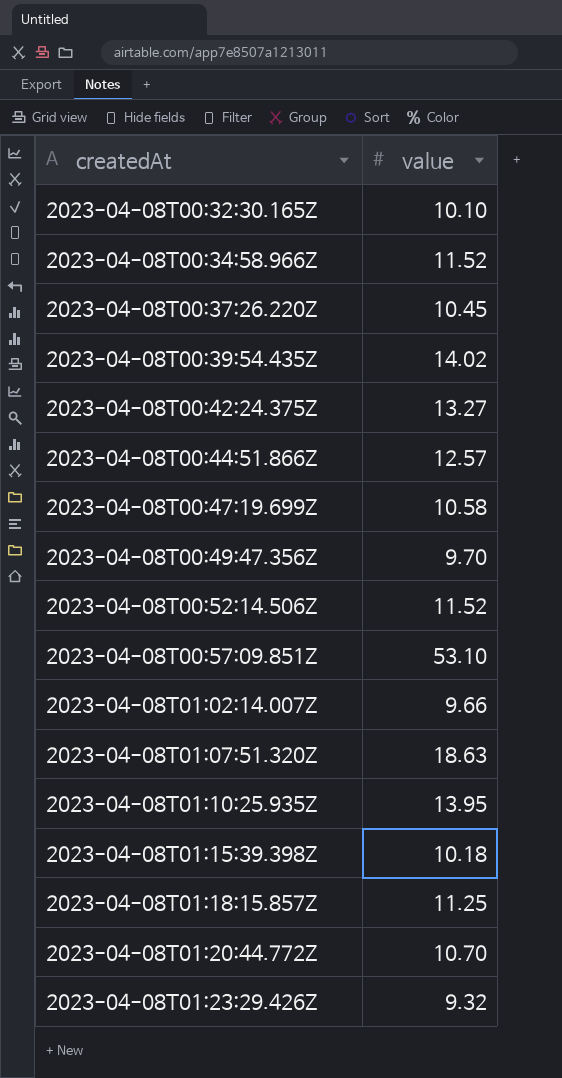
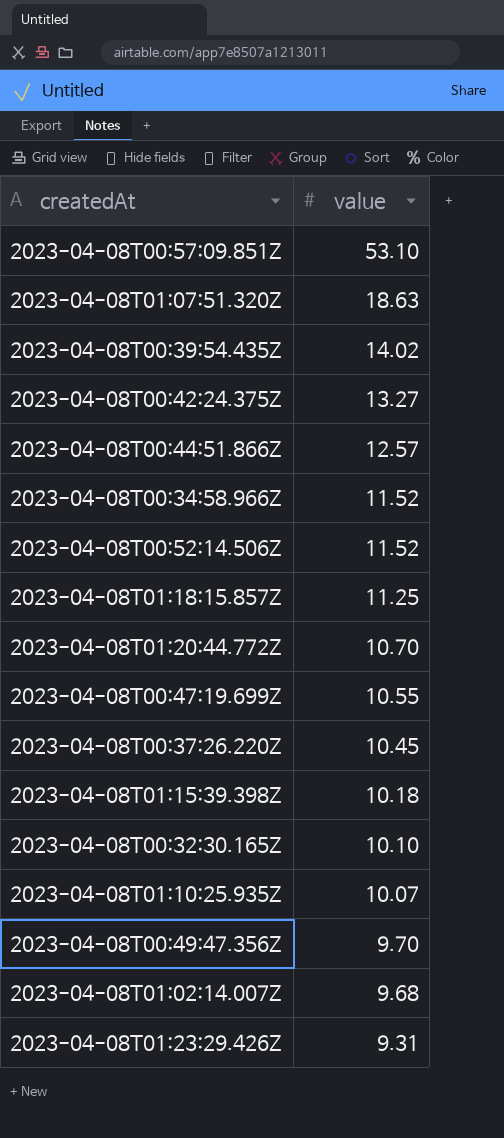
row order: createdAt ascending -> value descending
2023-04-08T00:47:19.699Z | value: 10.58 -> 10.55
2023-04-08T01:10:25.935Z | value: 13.95 -> 10.07
2023-04-08T01:02:14.007Z | value: 9.66 -> 9.68
2023-04-08T01:23:29.426Z | value: 9.32 -> 9.31

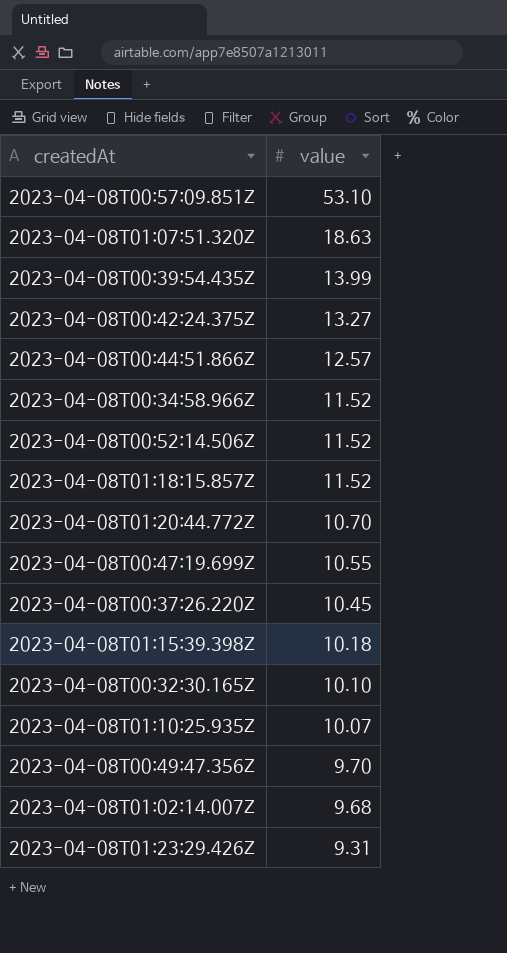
2023-04-08T00:39:54.435Z | value: 14.02 -> 13.99
2023-04-08T01:18:15.857Z | value: 11.25 -> 11.52

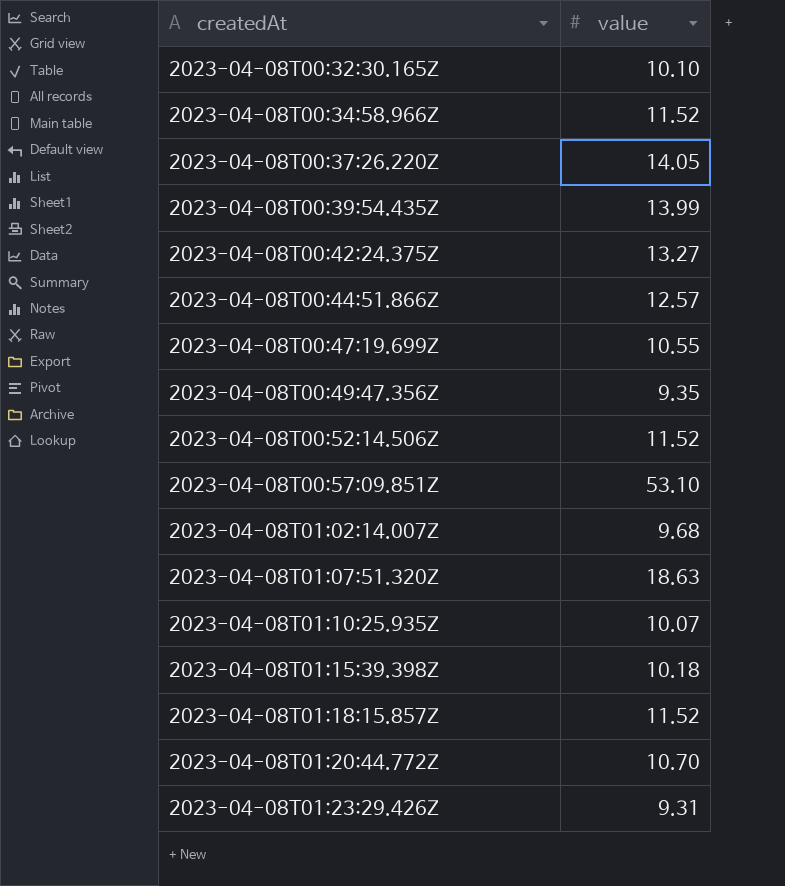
row order: value descending -> createdAt ascending
2023-04-08T00:37:26.220Z | value: 10.45 -> 14.05
2023-04-08T00:49:47.356Z | value: 9.70 -> 9.35

